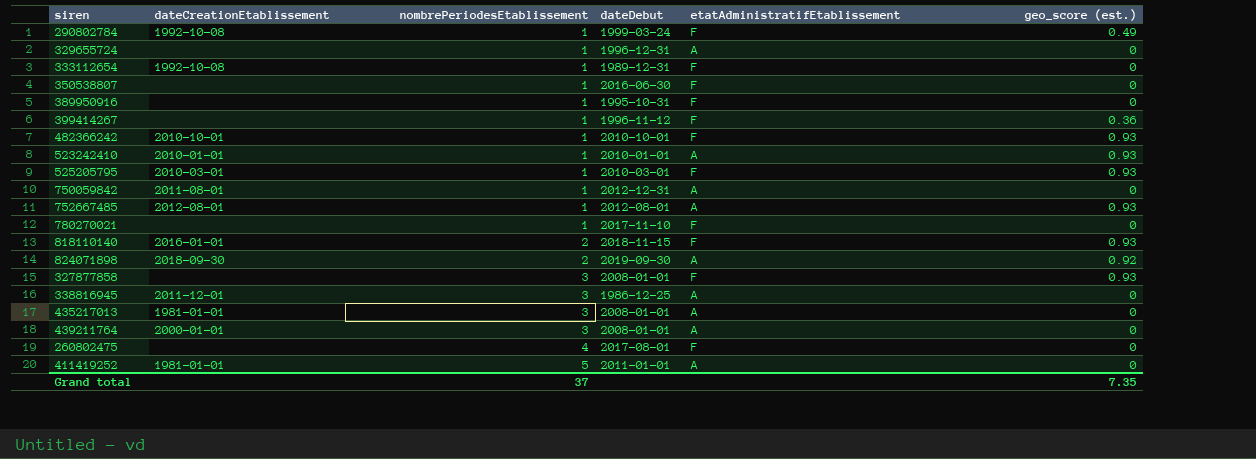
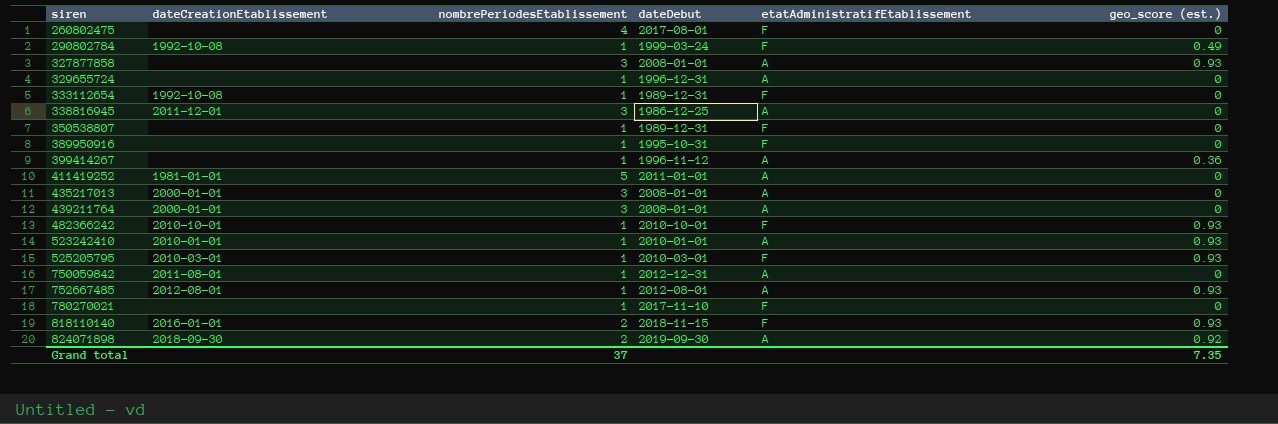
row order: nombrePeriodesEtablissement ascending -> siren ascending
327877858 | etatAdministratifEtablissement: F -> A
350538807 | dateDebut: 2016-06-30 -> 1989-12-31
399414267 | etatAdministratifEtablissement: F -> A
435217013 | dateCreationEtablissement: 1981-01-01 -> 2000-01-01

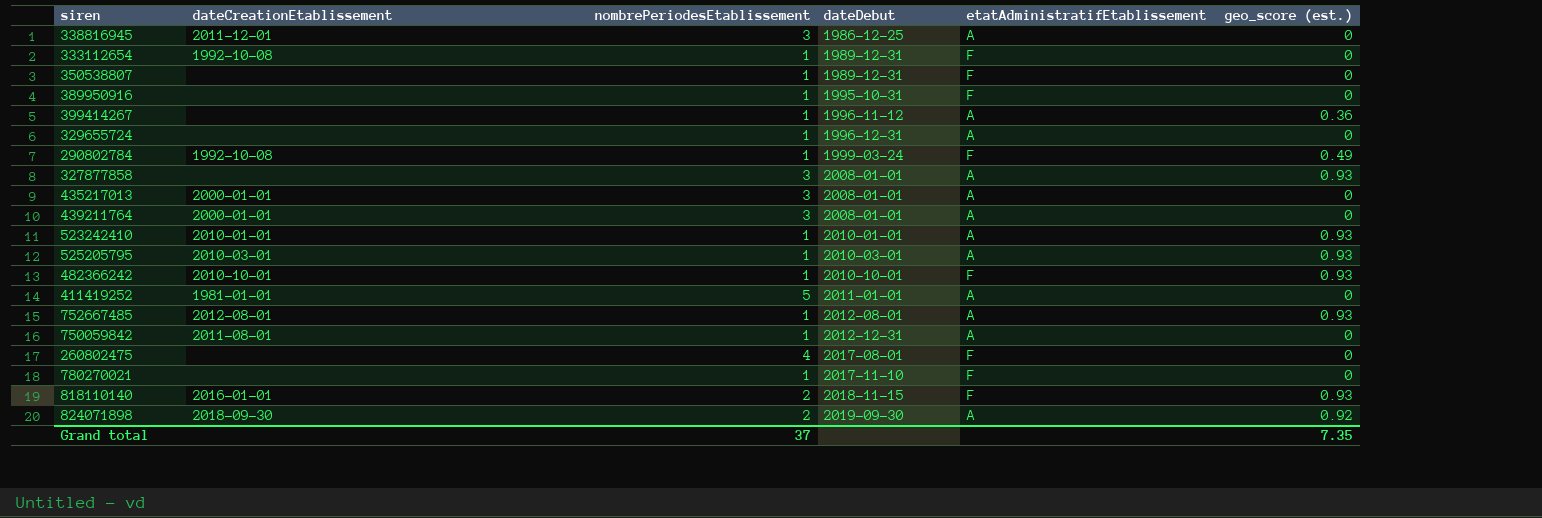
row order: siren ascending -> dateDebut ascending
525205795 | etatAdministratifEtablissement: F -> A

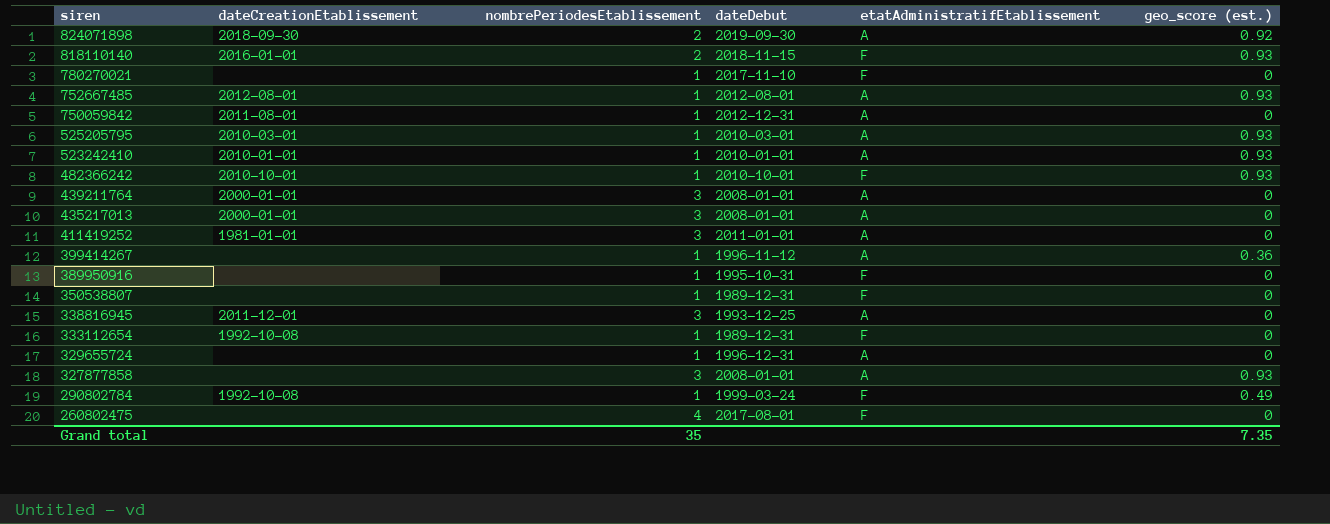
row order: dateDebut ascending -> siren descending
411419252 | nombrePeriodesEtablissement: 5 -> 3
338816945 | dateDebut: 1986-12-25 -> 1993-12-25
Grand total | nombrePeriodesEtablissement: 37 -> 35

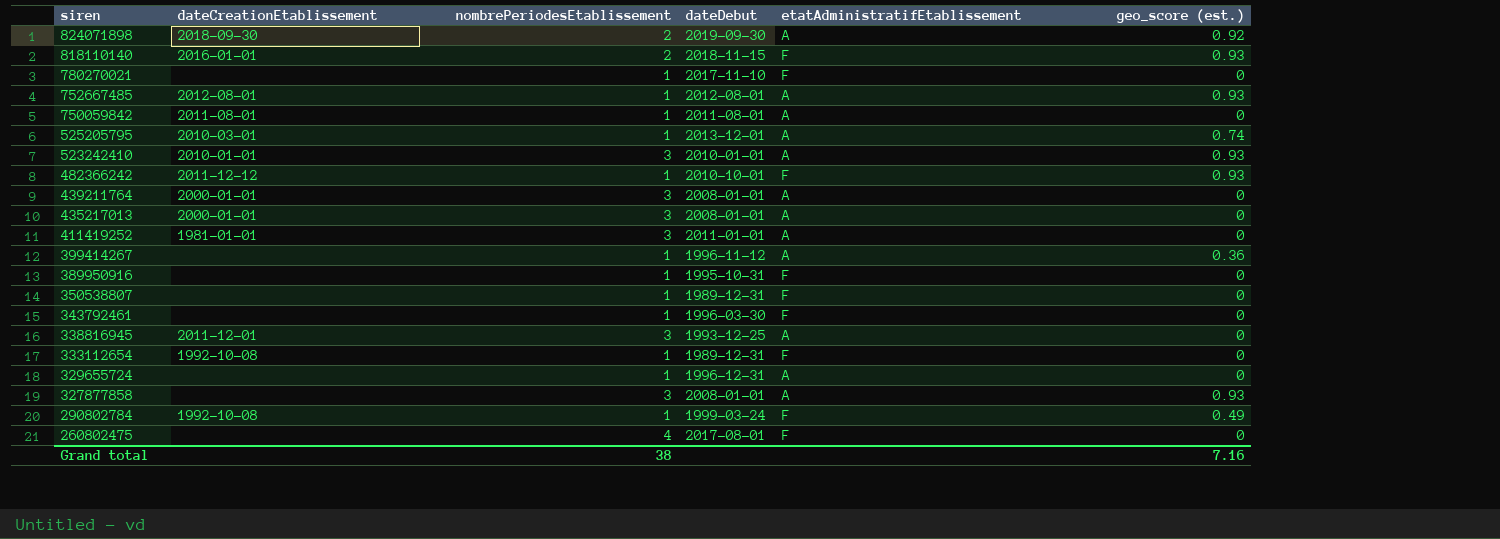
750059842 | dateDebut: 2012-12-31 -> 2011-08-01
525205795 | dateDebut: 2010-03-01 -> 2013-12-01
525205795 | geo_score (est.): 0.93 -> 0.74
523242410 | nombrePeriodesEtablissement: 1 -> 3
482366242 | dateCreationEtablissement: 2010-10-01 -> 2011-12-12
row 343792461: none -> none | 1 | 1996-03-30 | F | 0
Grand total | nombrePeriodesEtablissement: 35 -> 38
Grand total | geo_score (est.): 7.35 -> 7.16

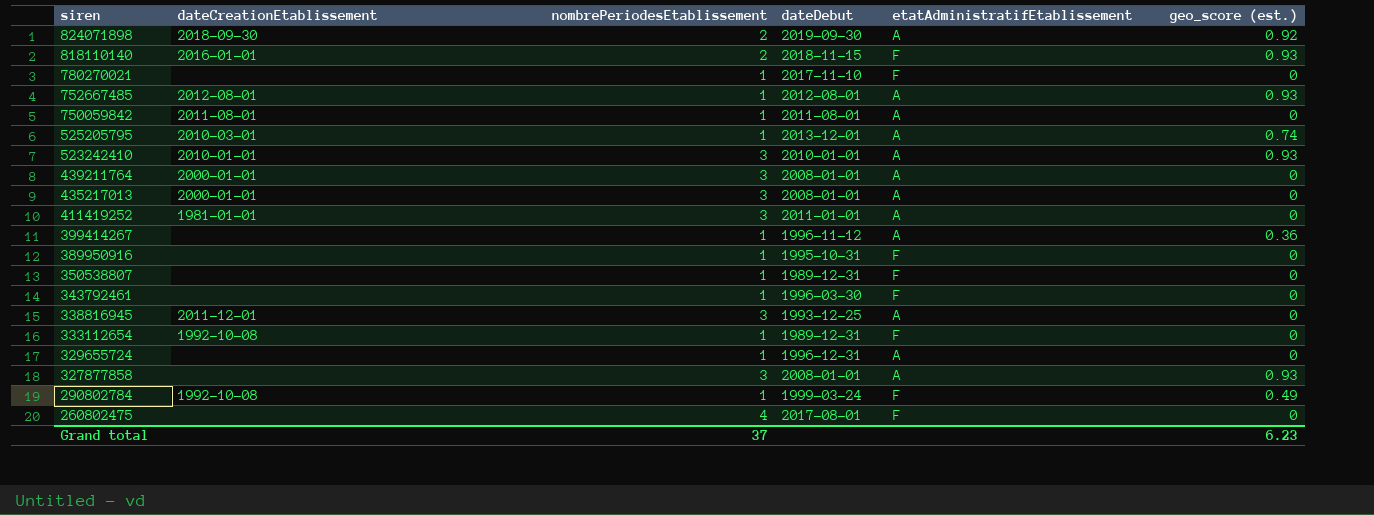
row 482366242: 2011-12-12 | 1 | 2010-10-01 | F | 0.93 -> none
Grand total | nombrePeriodesEtablissement: 38 -> 37
Grand total | geo_score (est.): 7.16 -> 6.23

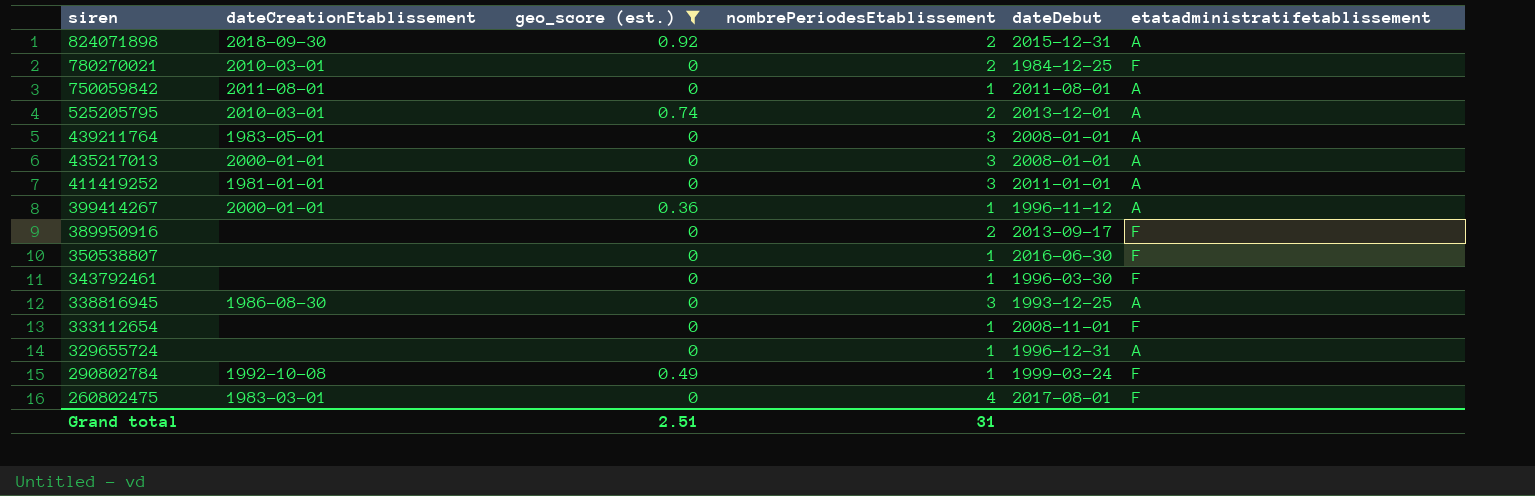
filter: none -> geo_score (est.) != 0.93
column geo_score (est.) | position: 6 -> 3
column name: etatAdministratifEtablissement -> etatadministratifetablissement
824071898 | dateDebut: 2019-09-30 -> 2015-12-31
780270021 | dateCreationEtablissement: none -> 2010-03-01
780270021 | nombrePeriodesEtablissement: 1 -> 2
780270021 | dateDebut: 2017-11-10 -> 1984-12-25
525205795 | nombrePeriodesEtablissement: 1 -> 2
439211764 | dateCreationEtablissement: 2000-01-01 -> 1983-05-01
399414267 | dateCreationEtablissement: none -> 2000-01-01
389950916 | nombrePeriodesEtablissement: 1 -> 2
389950916 | dateDebut: 1995-10-31 -> 2013-09-17
350538807 | dateDebut: 1989-12-31 -> 2016-06-30
338816945 | dateCreationEtablissement: 2011-12-01 -> 1986-08-30
333112654 | dateCreationEtablissement: 1992-10-08 -> none
333112654 | dateDebut: 1989-12-31 -> 2008-11-01
260802475 | dateCreationEtablissement: none -> 1983-03-01
Grand total | geo_score (est.): 6.23 -> 2.51
Grand total | nombrePeriodesEtablissement: 37 -> 31

